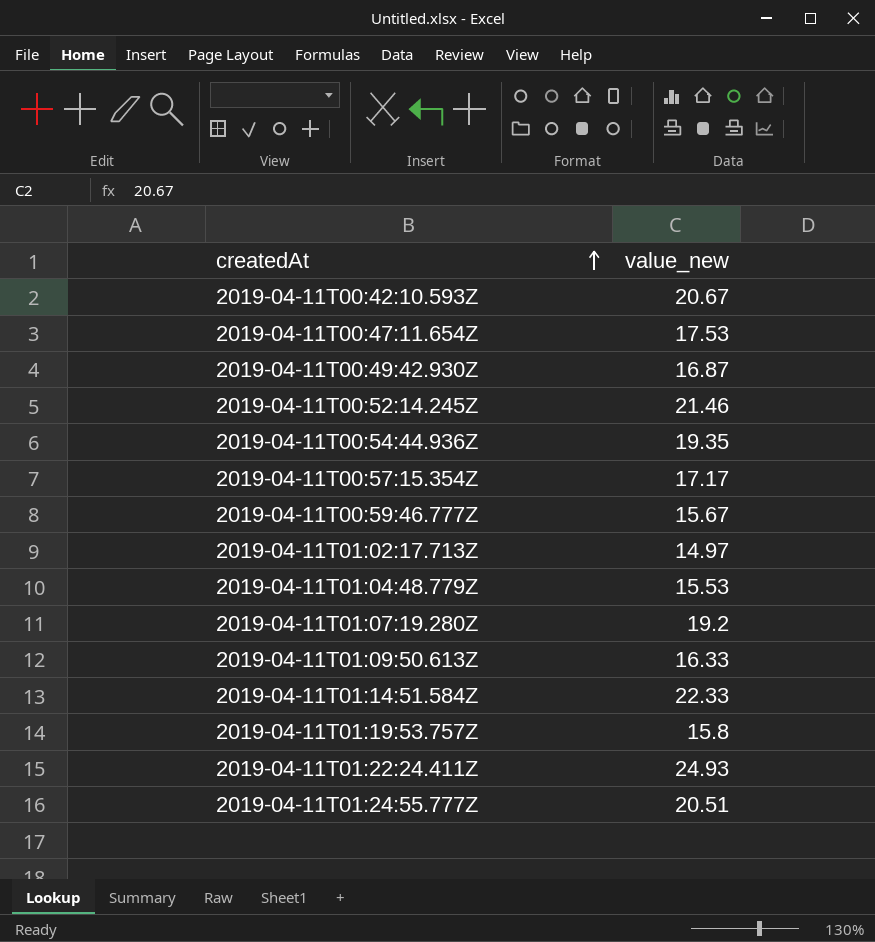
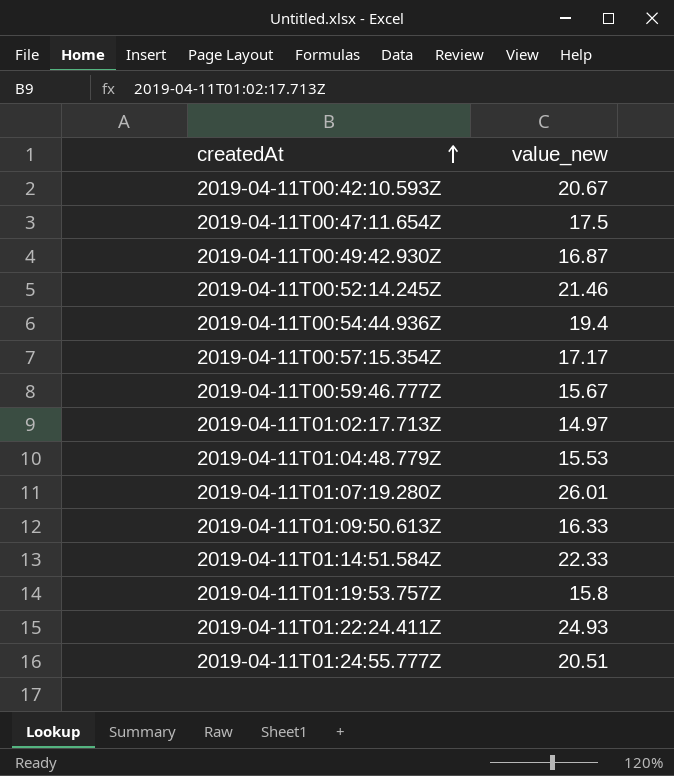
2019-04-11T00:47:11.654Z | value_new: 17.53 -> 17.5
2019-04-11T00:54:44.936Z | value_new: 19.35 -> 19.4
2019-04-11T01:07:19.280Z | value_new: 19.2 -> 26.01

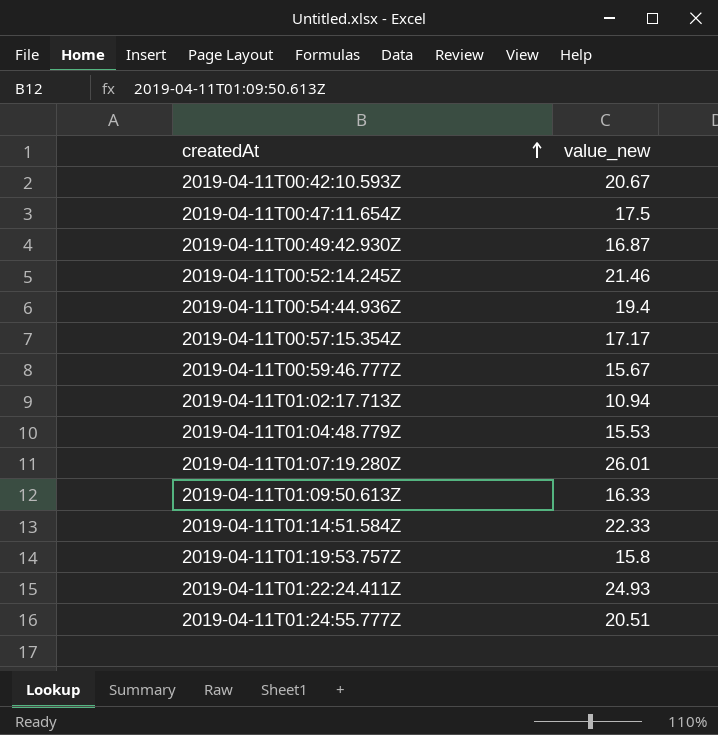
2019-04-11T01:02:17.713Z | value_new: 14.97 -> 10.94

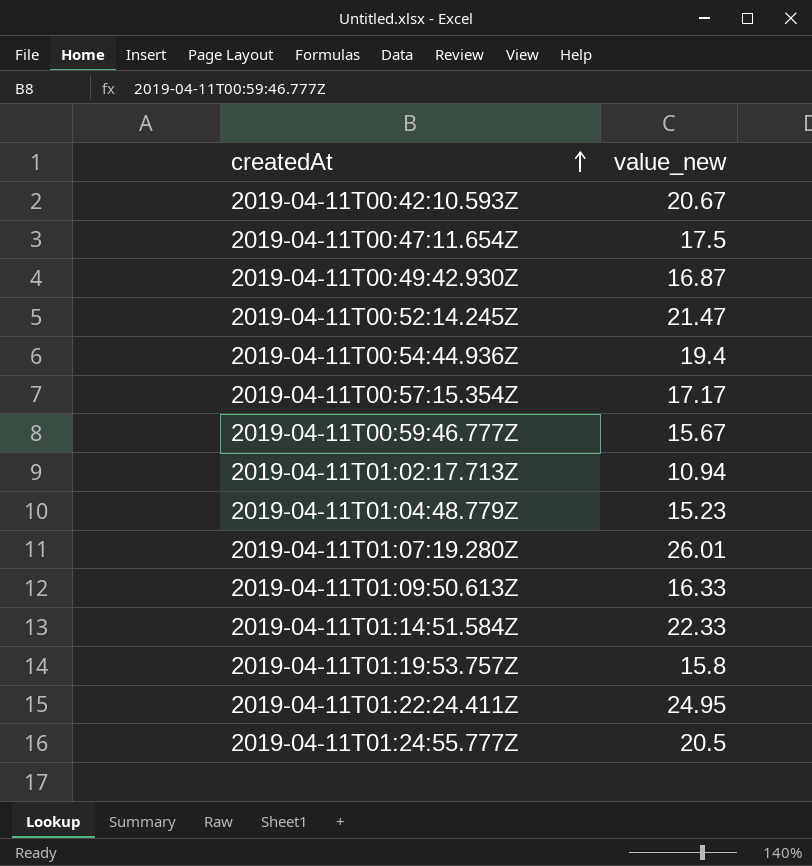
2019-04-11T00:52:14.245Z | value_new: 21.46 -> 21.47
2019-04-11T01:04:48.779Z | value_new: 15.53 -> 15.23
2019-04-11T01:22:24.411Z | value_new: 24.93 -> 24.95
2019-04-11T01:24:55.777Z | value_new: 20.51 -> 20.5

